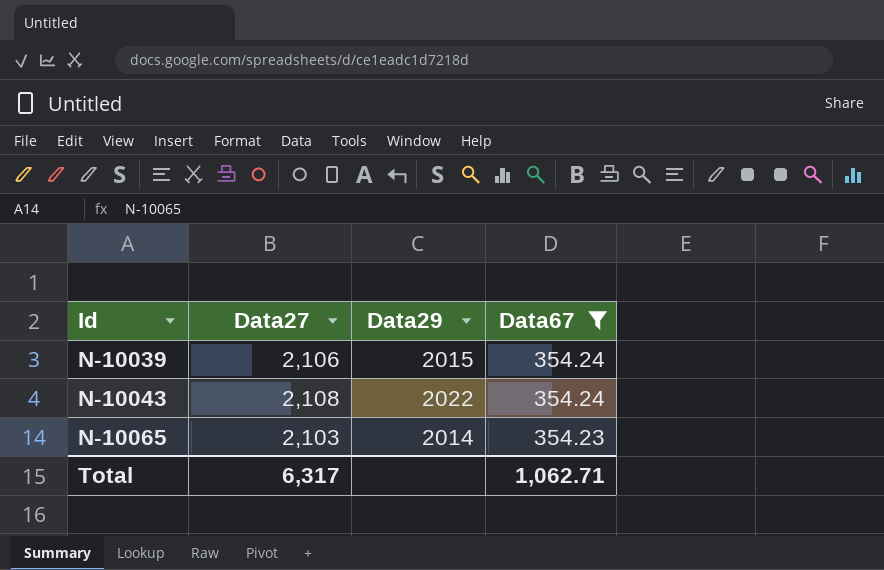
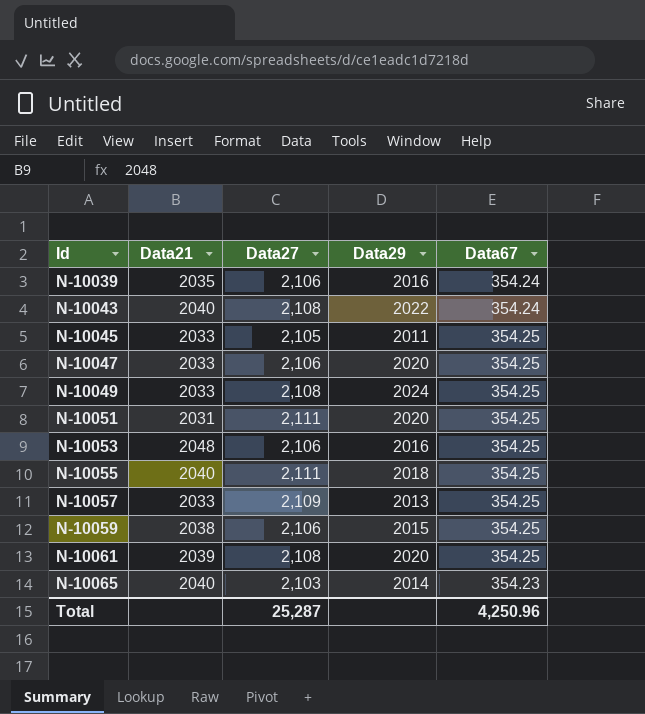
filter: Data67 != 354.25 -> none
column Data21 | position: none -> 2
N-10039 | Data29: 2015 -> 2016
Total | Data27: 6,317 -> 25,287
Total | Data67: 1,062.71 -> 4,250.96

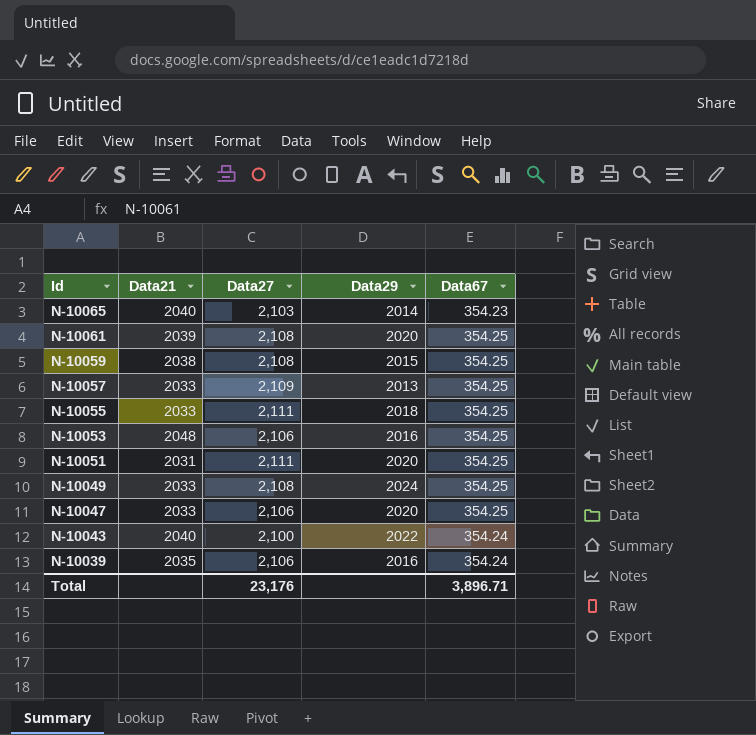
row order: Id ascending -> Id descending
row N-10045: 2033 | 2,105 | 2011 | 354.25 -> none
N-10059 | Data27: 2,106 -> 2,108
N-10055 | Data21: 2040 -> 2033
N-10043 | Data27: 2,108 -> 2,100
Total | Data27: 25,287 -> 23,176
Total | Data67: 4,250.96 -> 3,896.71

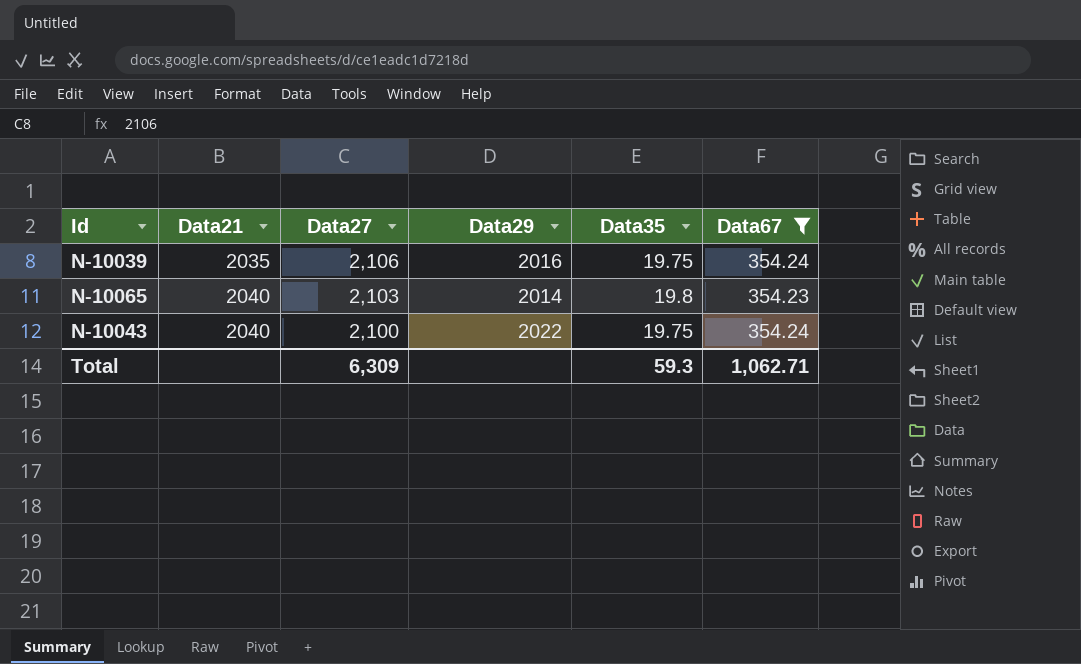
filter: none -> Data67 != 354.25
row order: Id descending -> Data21 ascending
column Data35 | position: none -> 5
Total | Data27: 23,176 -> 6,309
Total | Data67: 3,896.71 -> 1,062.71

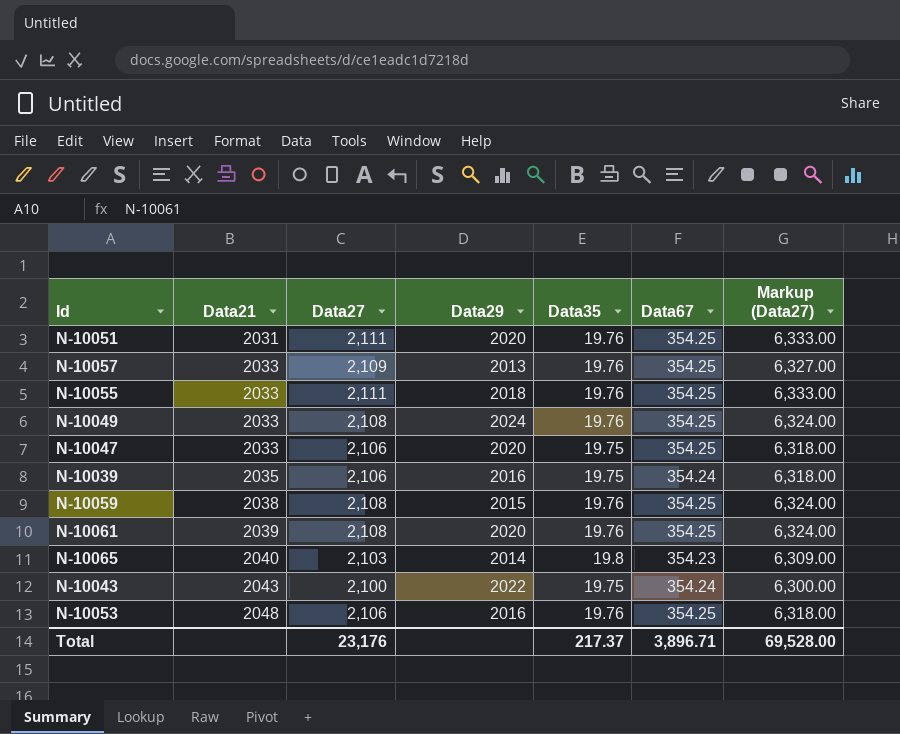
filter: Data67 != 354.25 -> none
column Markup (Data27) | formula: none -> [Data27] * 3
N-10043 | Data21: 2040 -> 2043
Total | Data27: 6,309 -> 23,176
Total | Data35: 59.3 -> 217.37
Total | Data67: 1,062.71 -> 3,896.71

